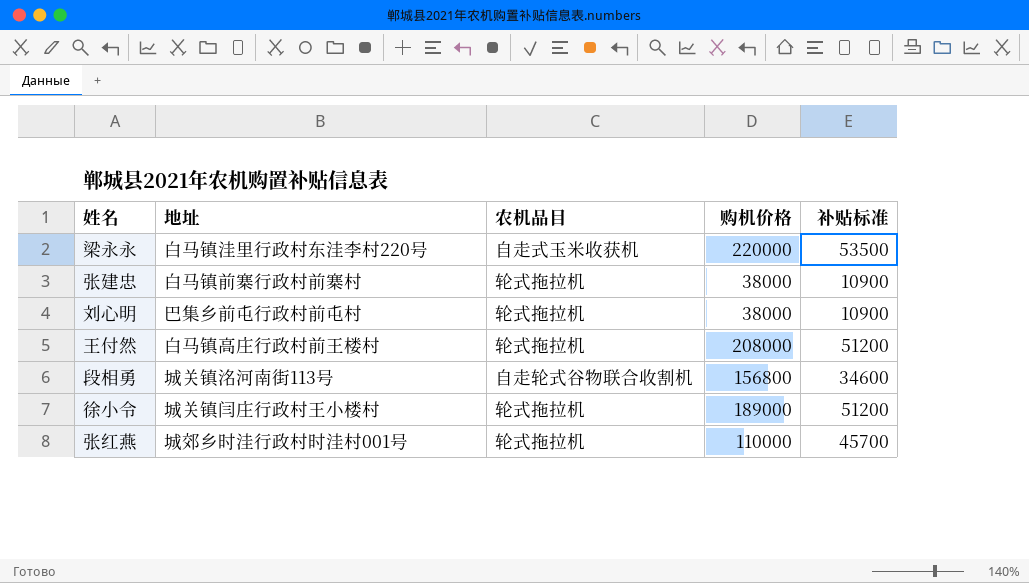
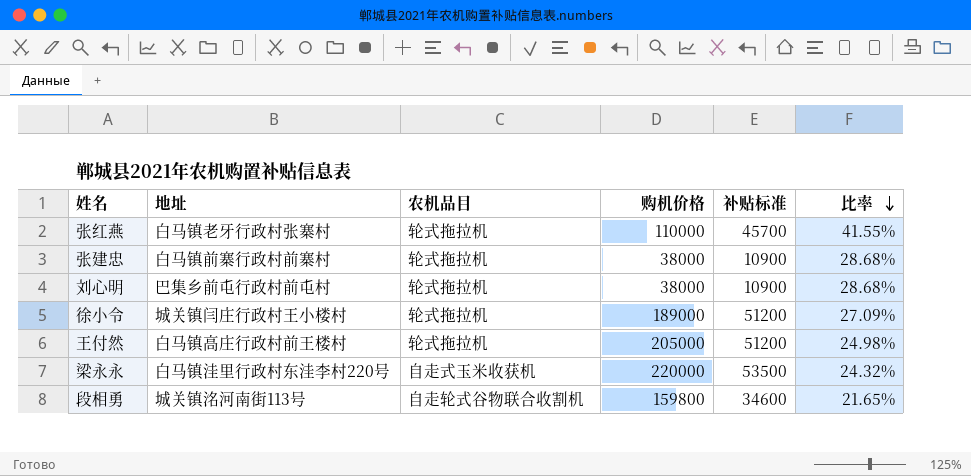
row order: none -> 比率 descending
column 比率 | formula: none -> [补贴标准] / [购机价格]
张红燕 | 地址: 城郊乡时洼行政村时洼村001号 -> 白马镇老牙行政村张寨村
王付然 | 购机价格: 208000 -> 205000
段相勇 | 购机价格: 156800 -> 159800

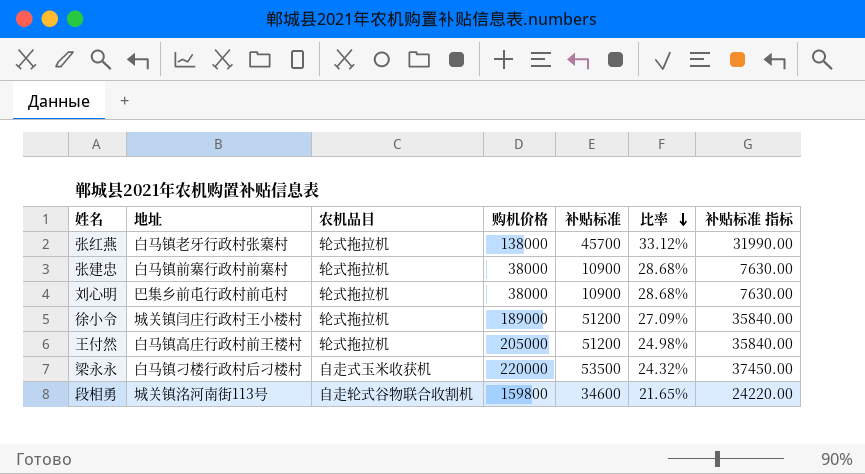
column 补贴标准 指标 | formula: none -> [补贴标准] * 0.7
张红燕 | 购机价格: 110000 -> 138000
张红燕 | 比率: 41.55% -> 33.12%
梁永永 | 地址: 白马镇洼里行政村东洼李村220号 -> 白马镇刁楼行政村后刁楼村

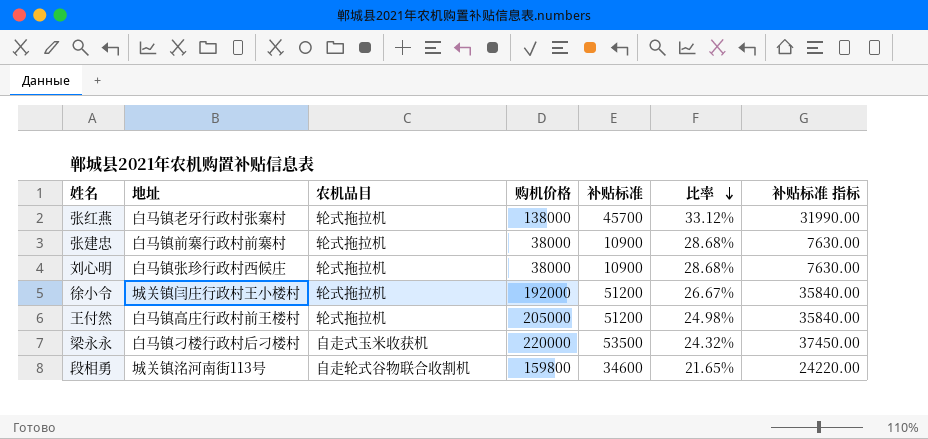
刘心明 | 地址: 巴集乡前屯行政村前屯村 -> 白马镇张珍行政村西候庄
徐小令 | 购机价格: 189000 -> 192000
徐小令 | 比率: 27.09% -> 26.67%

